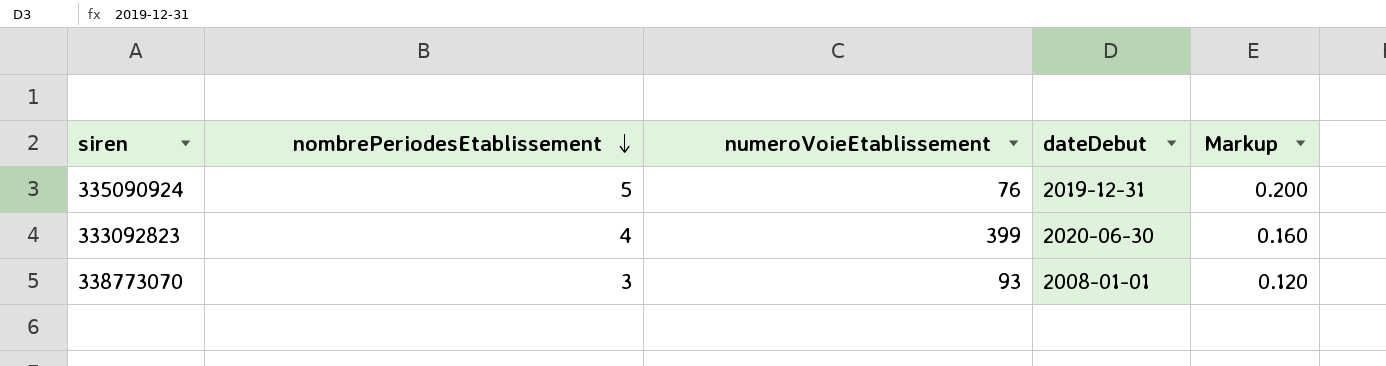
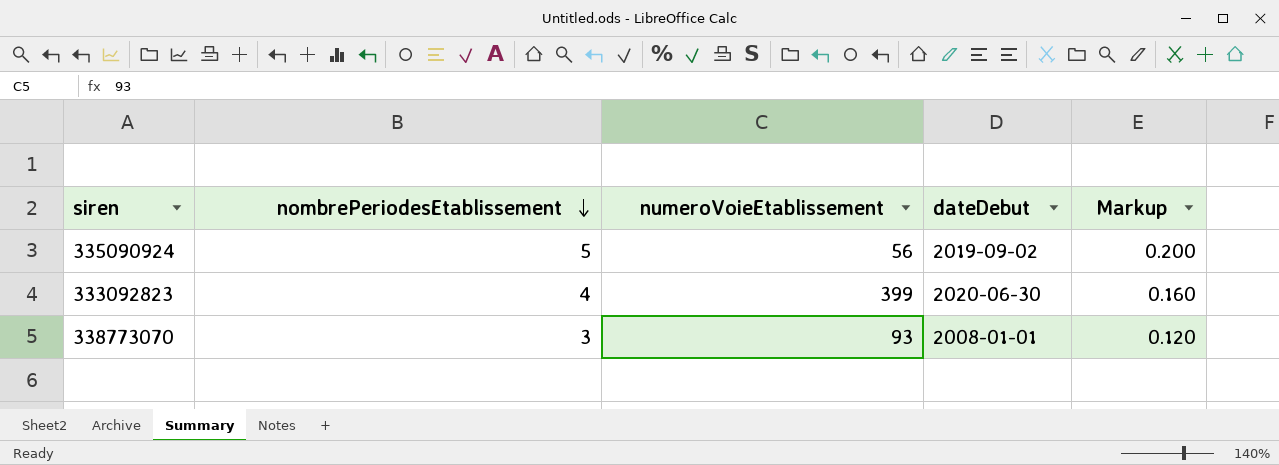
335090924 | numeroVoieEtablissement: 76 -> 56
335090924 | dateDebut: 2019-12-31 -> 2019-09-02

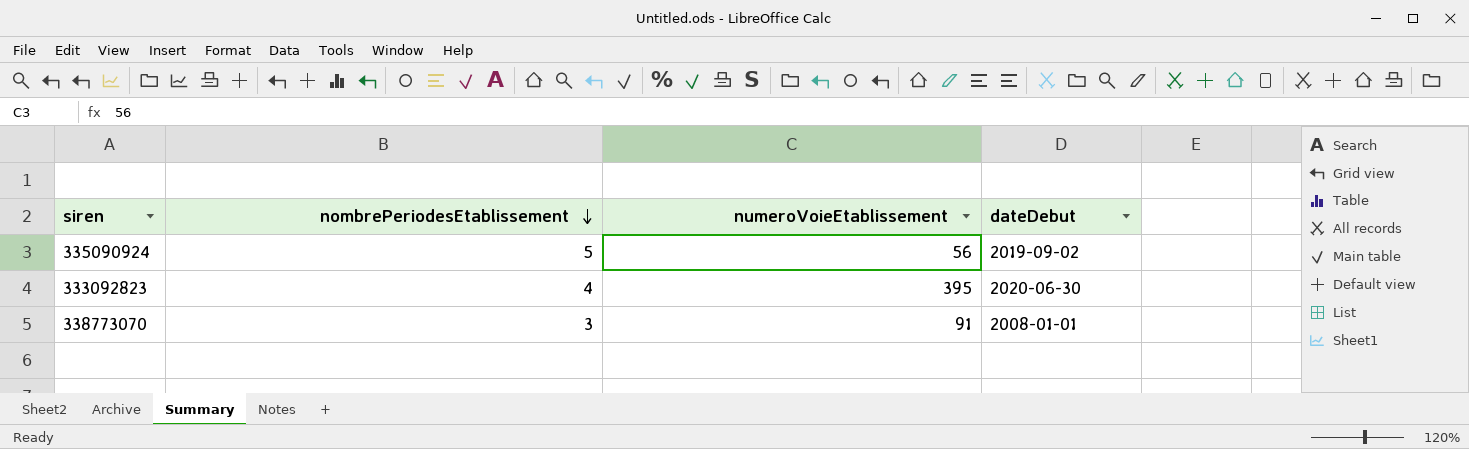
column Markup | formula: [nombrePeriodesEtablissement] * 0.04 -> none
333092823 | numeroVoieEtablissement: 399 -> 395
338773070 | numeroVoieEtablissement: 93 -> 91

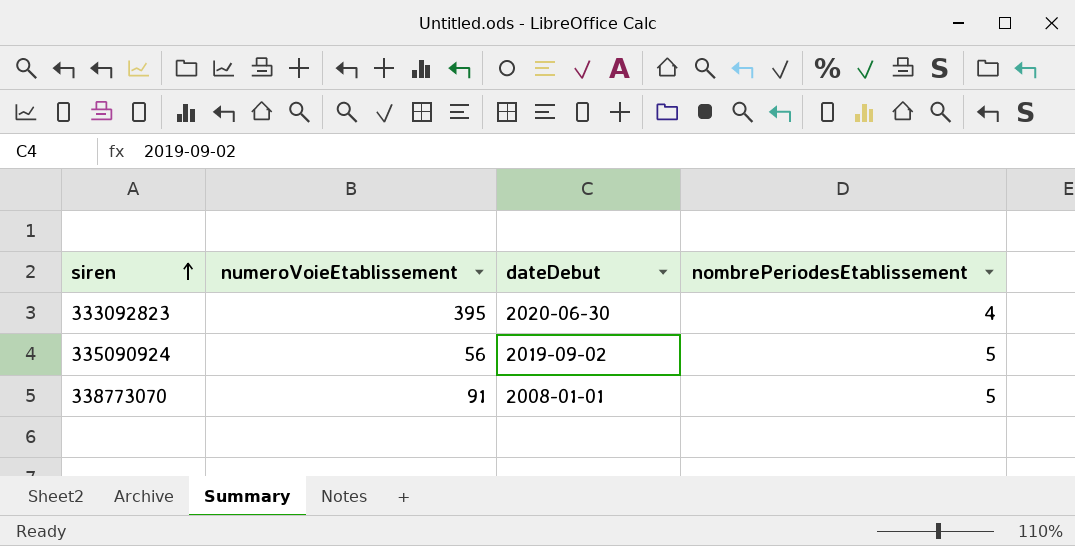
row order: nombrePeriodesEtablissement descending -> siren ascending
column nombrePeriodesEtablissement | position: 2 -> 4
338773070 | nombrePeriodesEtablissement: 3 -> 5

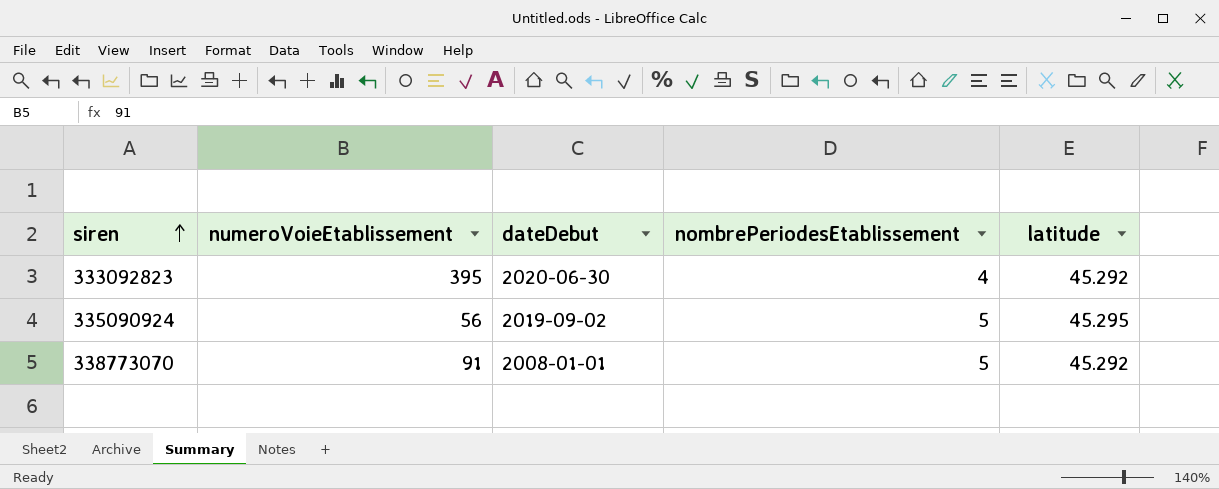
column latitude | position: none -> 5

